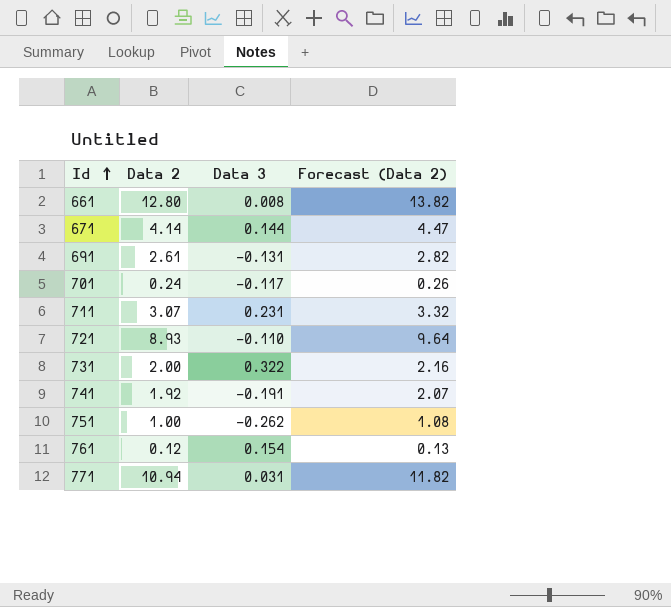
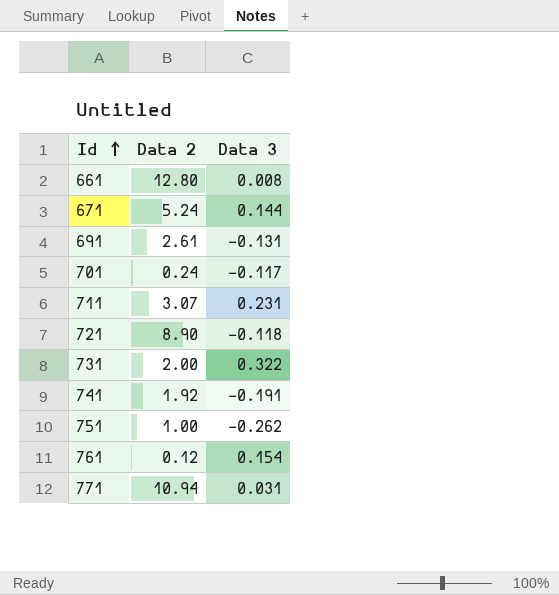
column Forecast (Data 2) | formula: [Data 2] * 1.08 -> none
671 | Data 2: 4.14 -> 5.24
721 | Data 2: 8.93 -> 8.90
721 | Data 3: -0.110 -> -0.118

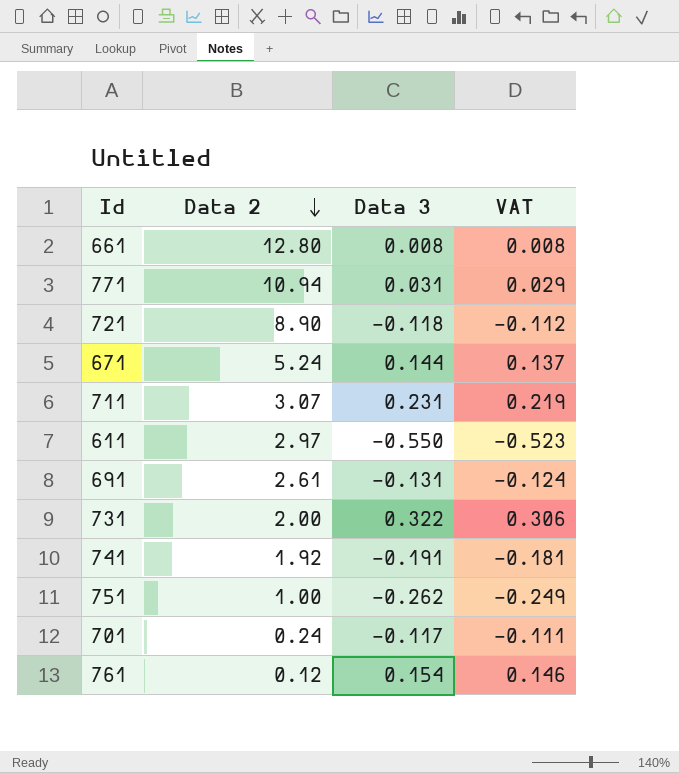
row order: Id ascending -> Data 2 descending
column VAT | formula: none -> [Data 3] * 0.95
row 611: none -> 2.97 | -0.550 | -0.523

